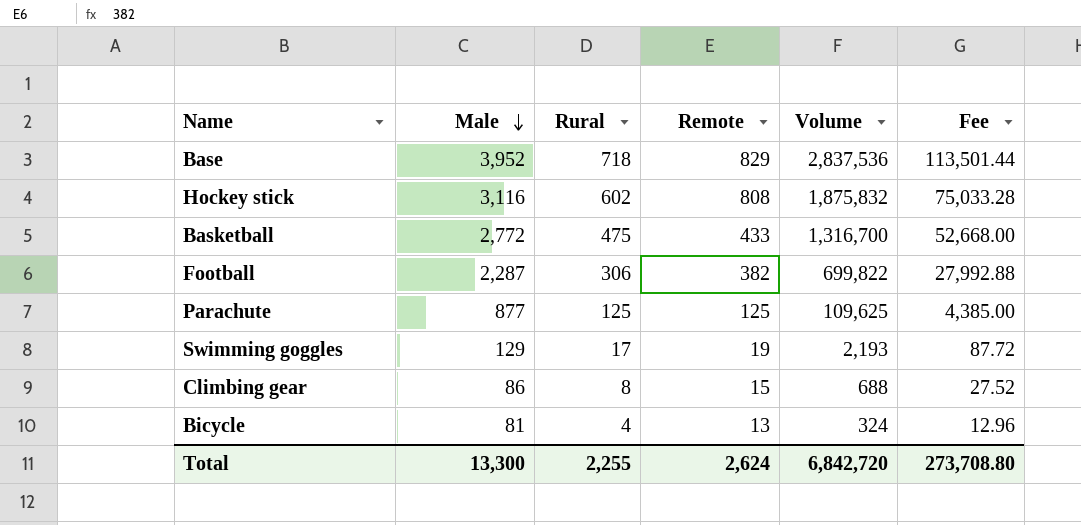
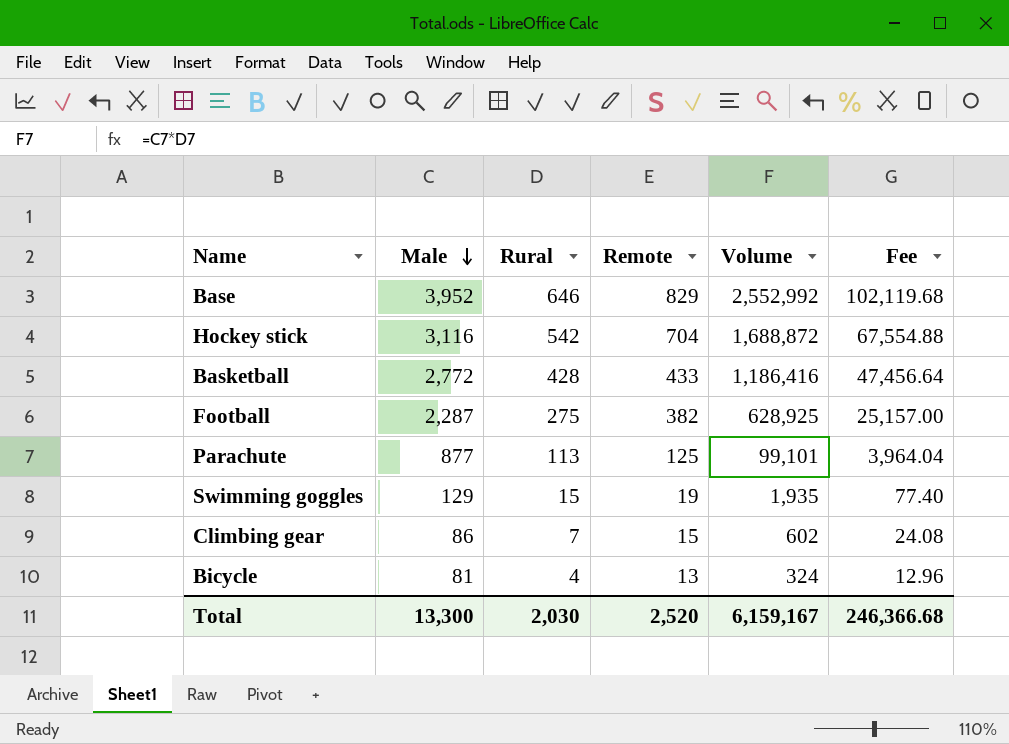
Base | Rural: 718 -> 646
Base | Volume: 2,837,536 -> 2,552,992
Base | Fee: 113,501.44 -> 102,119.68
Hockey stick | Rural: 602 -> 542
Hockey stick | Remote: 808 -> 704
Hockey stick | Volume: 1,875,832 -> 1,688,872
Hockey stick | Fee: 75,033.28 -> 67,554.88
Basketball | Rural: 475 -> 428
Basketball | Volume: 1,316,700 -> 1,186,416
Basketball | Fee: 52,668.00 -> 47,456.64
Football | Rural: 306 -> 275
Football | Volume: 699,822 -> 628,925
Football | Fee: 27,992.88 -> 25,157.00
Parachute | Rural: 125 -> 113
Parachute | Volume: 109,625 -> 99,101
Parachute | Fee: 4,385.00 -> 3,964.04
Swimming goggles | Rural: 17 -> 15
Swimming goggles | Volume: 2,193 -> 1,935
Swimming goggles | Fee: 87.72 -> 77.40
Climbing gear | Rural: 8 -> 7
Climbing gear | Volume: 688 -> 602
Climbing gear | Fee: 27.52 -> 24.08
Total | Rural: 2,255 -> 2,030
Total | Remote: 2,624 -> 2,520
Total | Volume: 6,842,720 -> 6,159,167
Total | Fee: 273,708.80 -> 246,366.68

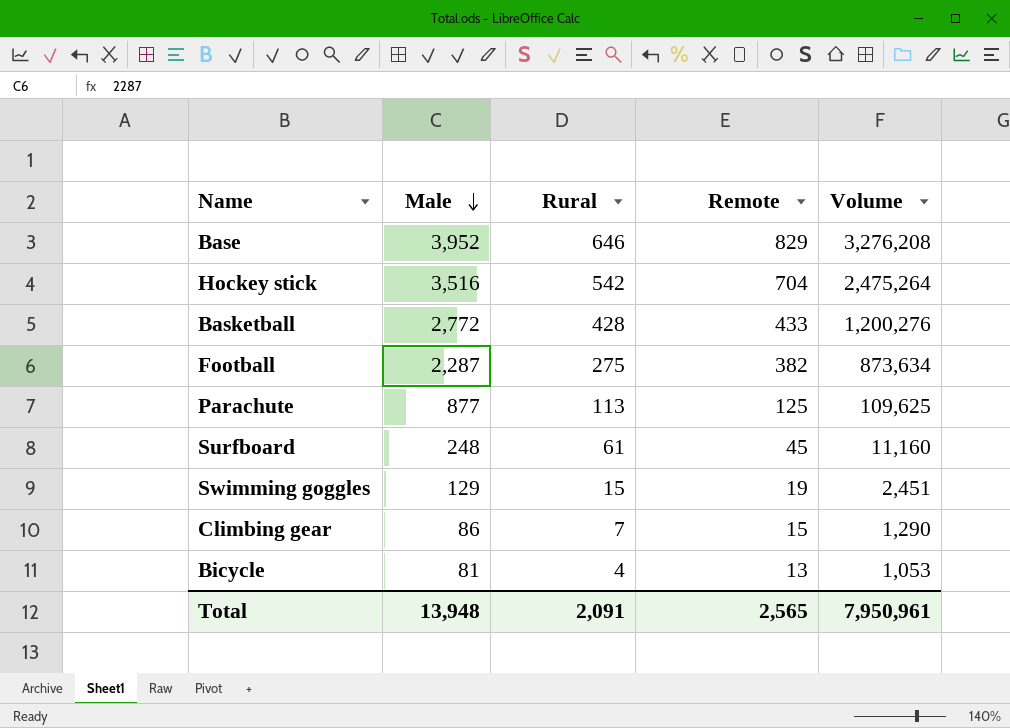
column Fee | formula: [Volume] * 0.04 -> none
column Volume | formula: [Male] * [Rural] -> [Male] * [Remote]
Hockey stick | Male: 3,116 -> 3,516
row Surfboard: none -> 248 | 61 | 45 | 11,160
Total | Male: 13,300 -> 13,948
Total | Rural: 2,030 -> 2,091
Total | Remote: 2,520 -> 2,565
Total | Volume: 6,159,167 -> 7,950,961

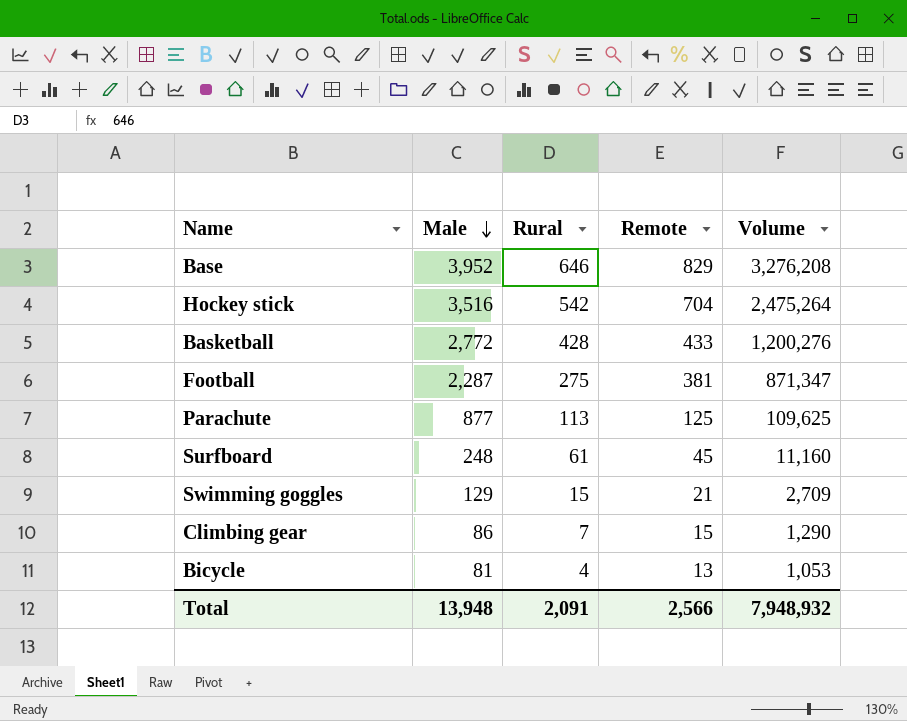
Football | Remote: 382 -> 381
Football | Volume: 873,634 -> 871,347
Swimming goggles | Remote: 19 -> 21
Swimming goggles | Volume: 2,451 -> 2,709
Total | Remote: 2,565 -> 2,566
Total | Volume: 7,950,961 -> 7,948,932

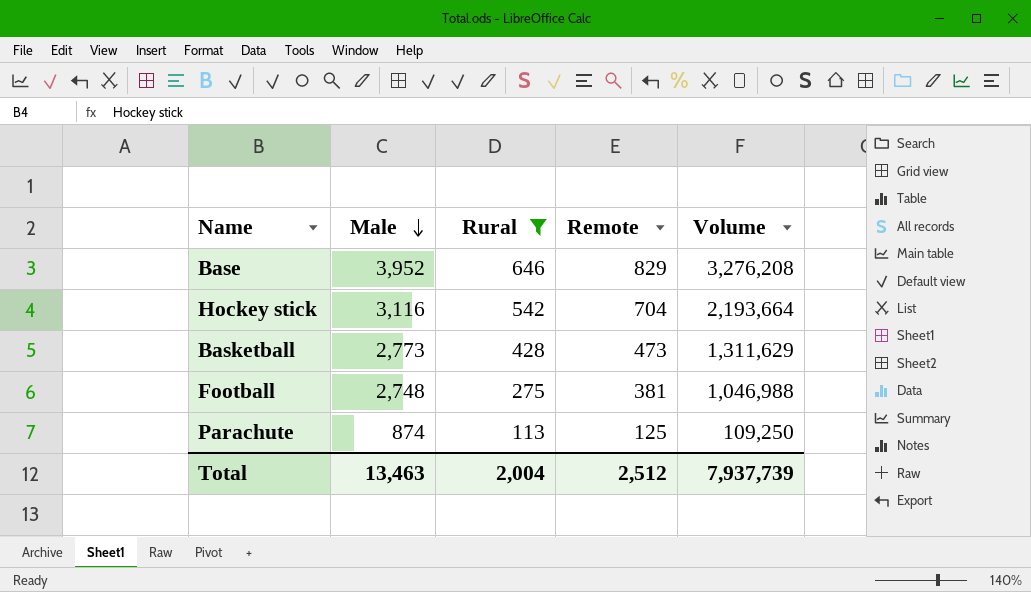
filter: none -> Rural >= 113
Hockey stick | Male: 3,516 -> 3,116
Hockey stick | Volume: 2,475,264 -> 2,193,664
Basketball | Male: 2,772 -> 2,773
Basketball | Remote: 433 -> 473
Basketball | Volume: 1,200,276 -> 1,311,629
Football | Male: 2,287 -> 2,748
Football | Volume: 871,347 -> 1,046,988
Parachute | Male: 877 -> 874
Parachute | Volume: 109,625 -> 109,250
Total | Male: 13,948 -> 13,463
Total | Rural: 2,091 -> 2,004
Total | Remote: 2,566 -> 2,512
Total | Volume: 7,948,932 -> 7,937,739

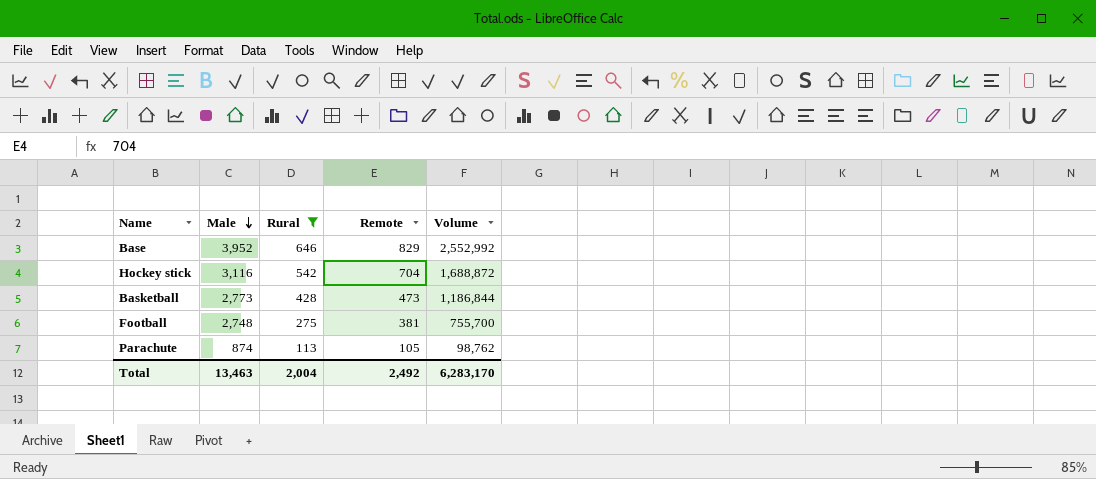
column Volume | formula: [Male] * [Remote] -> [Male] * [Rural]
Parachute | Remote: 125 -> 105
Total | Remote: 2,512 -> 2,492
Total | Volume: 7,937,739 -> 6,283,170

